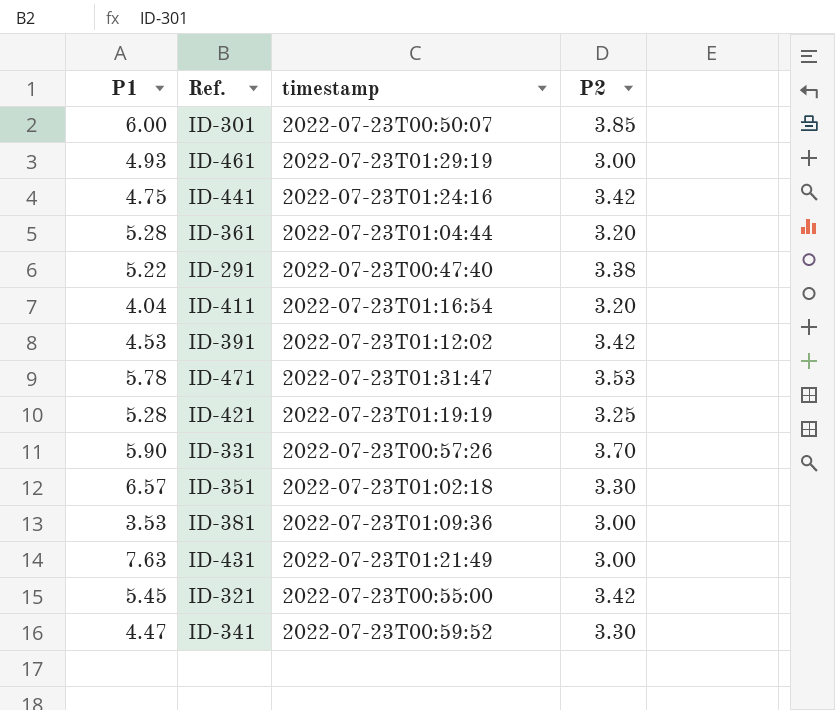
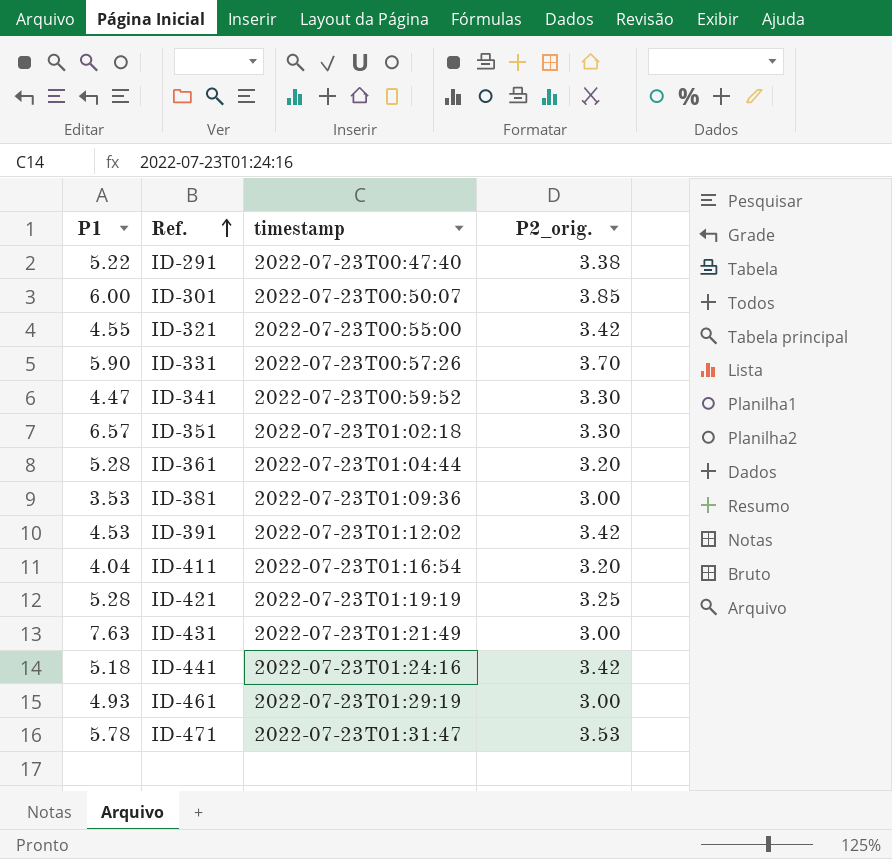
row order: none -> Ref. ascending
column name: P2 -> P2_orig.
ID-321 | P1: 5.45 -> 4.55
ID-441 | P1: 4.75 -> 5.18

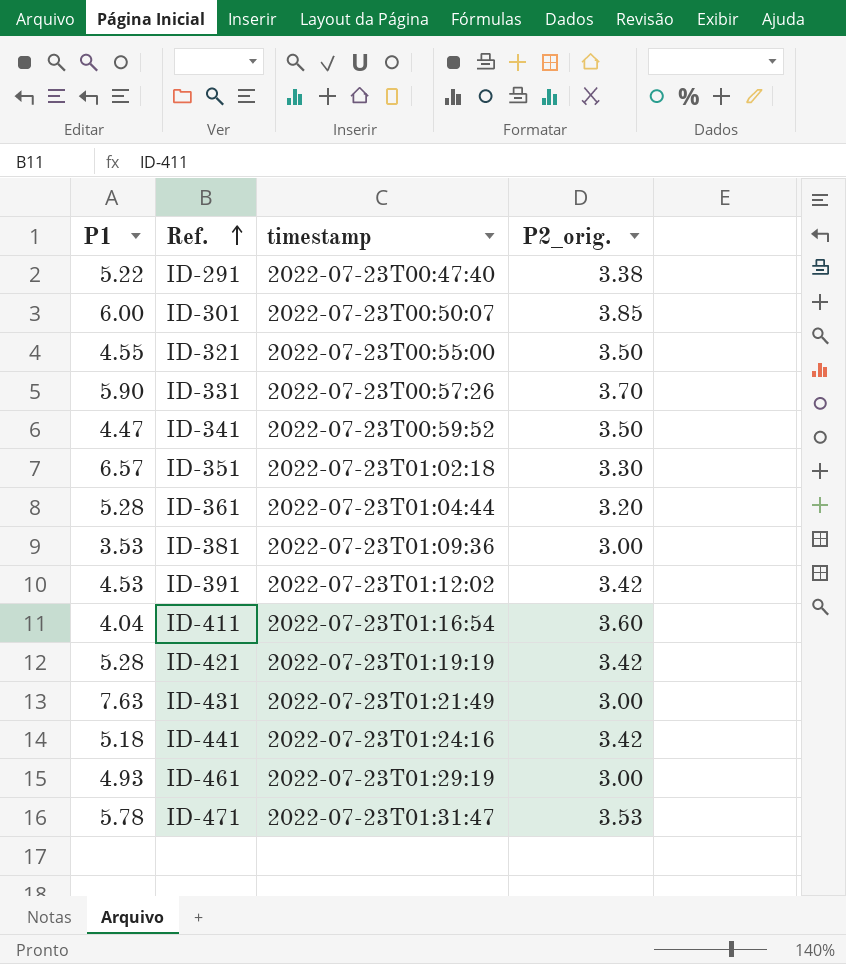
ID-321 | P2_orig.: 3.42 -> 3.50
ID-341 | P2_orig.: 3.30 -> 3.50
ID-411 | P2_orig.: 3.20 -> 3.60
ID-421 | P2_orig.: 3.25 -> 3.42

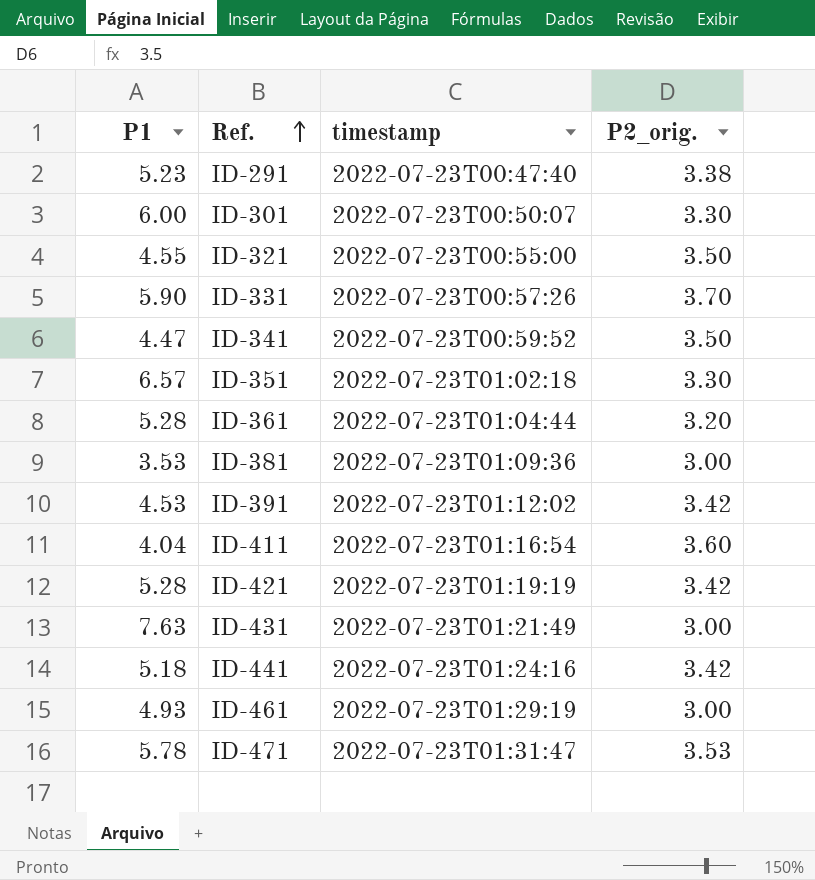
ID-291 | P1: 5.22 -> 5.23
ID-301 | P2_orig.: 3.85 -> 3.30

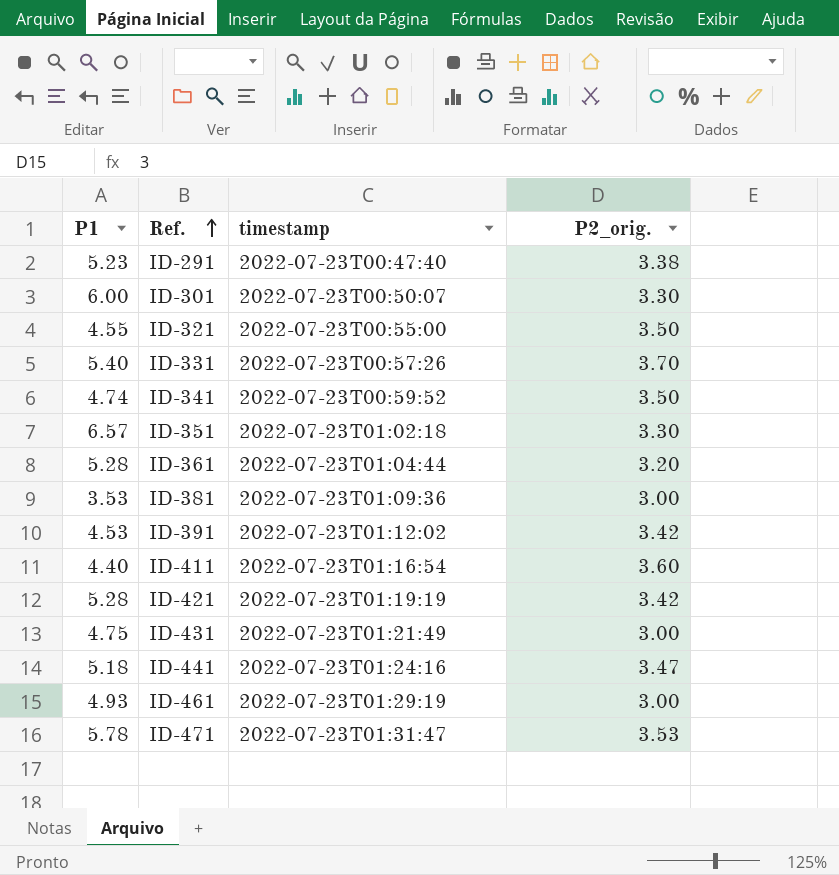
ID-331 | P1: 5.90 -> 5.40
ID-341 | P1: 4.47 -> 4.74
ID-411 | P1: 4.04 -> 4.40
ID-431 | P1: 7.63 -> 4.75
ID-441 | P2_orig.: 3.42 -> 3.47

